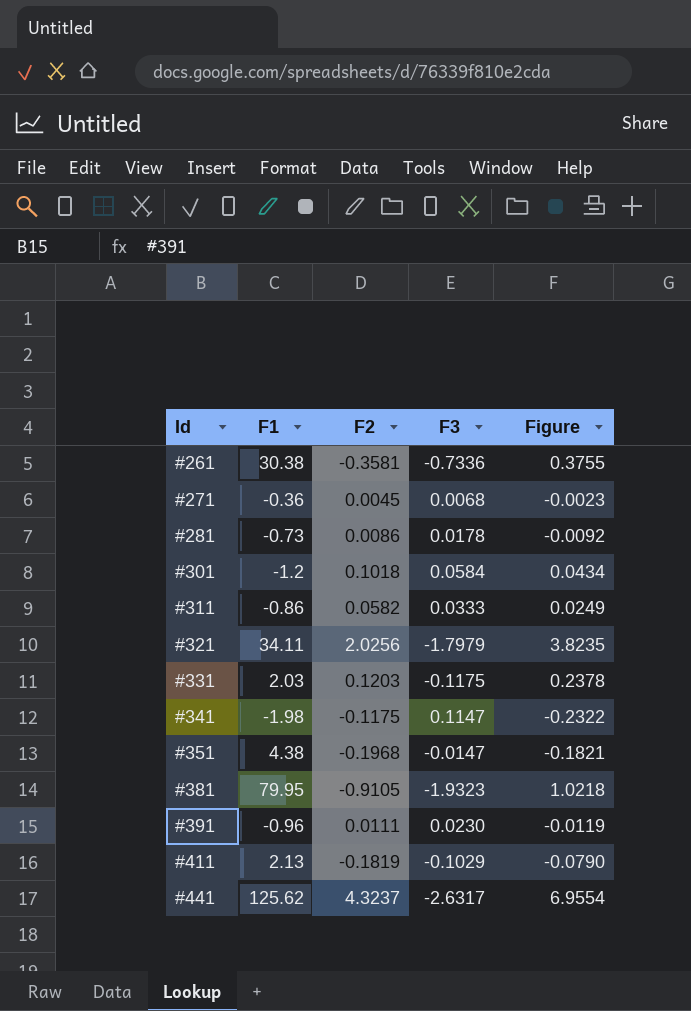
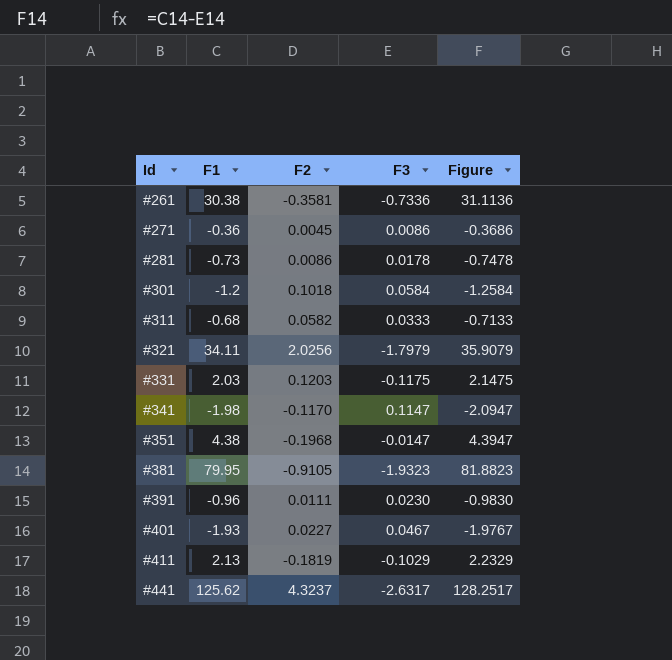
column Figure | formula: [F2] - [F3] -> [F1] - [F3]
#271 | F3: 0.0068 -> 0.0086
#311 | F1: -0.86 -> -0.68
#341 | F2: -0.1175 -> -0.1170
row #401: none -> -1.93 | 0.0227 | 0.0467 | -1.9767

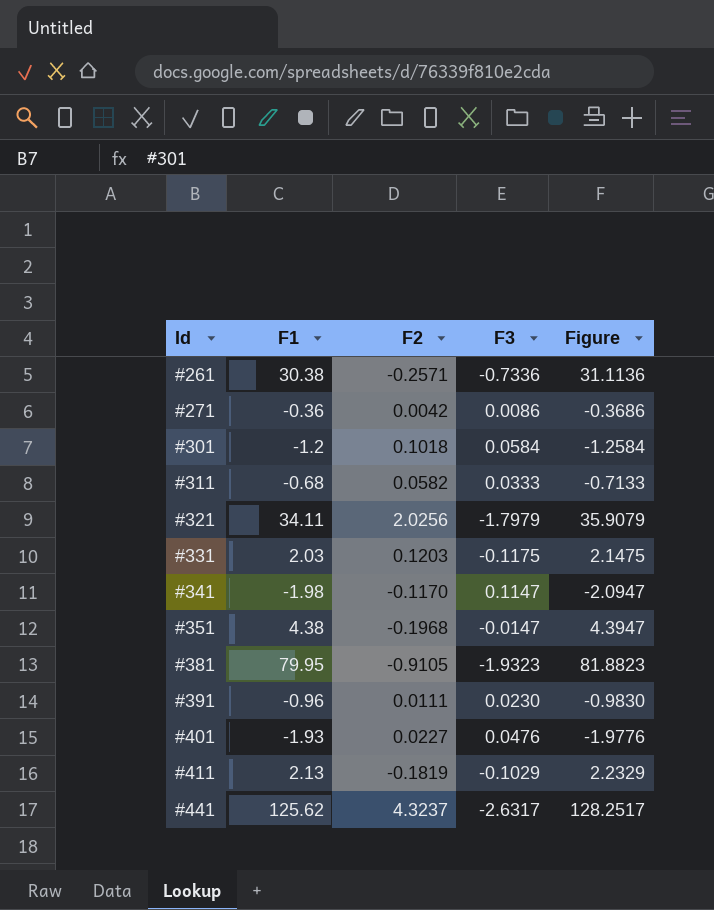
row #281: -0.73 | 0.0086 | 0.0178 | -0.7478 -> none
#261 | F2: -0.3581 -> -0.2571
#271 | F2: 0.0045 -> 0.0042
#401 | F3: 0.0467 -> 0.0476
#401 | Figure: -1.9767 -> -1.9776

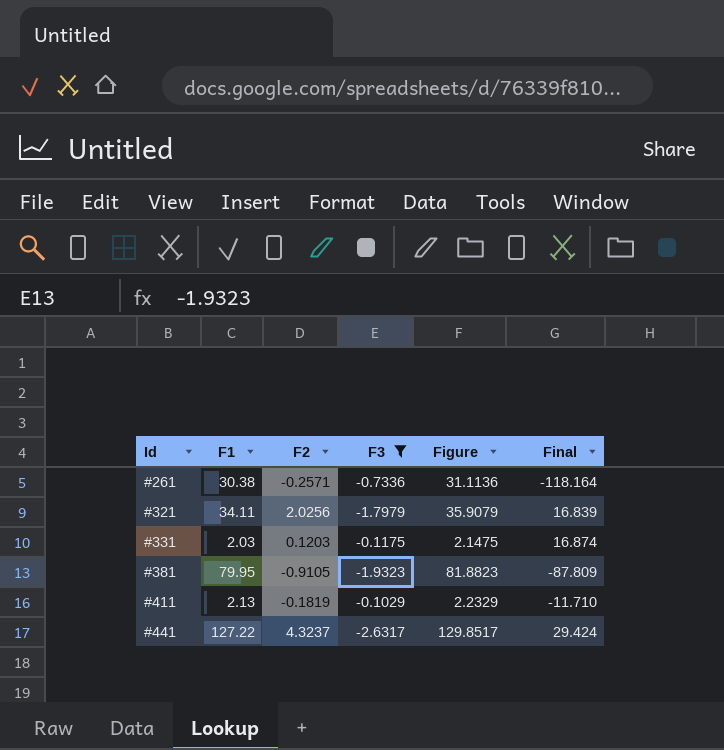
filter: none -> F3 <= -0.1029
column Final | formula: none -> [F1] / [F2]
#441 | F1: 125.62 -> 127.22
#441 | Figure: 128.2517 -> 129.8517

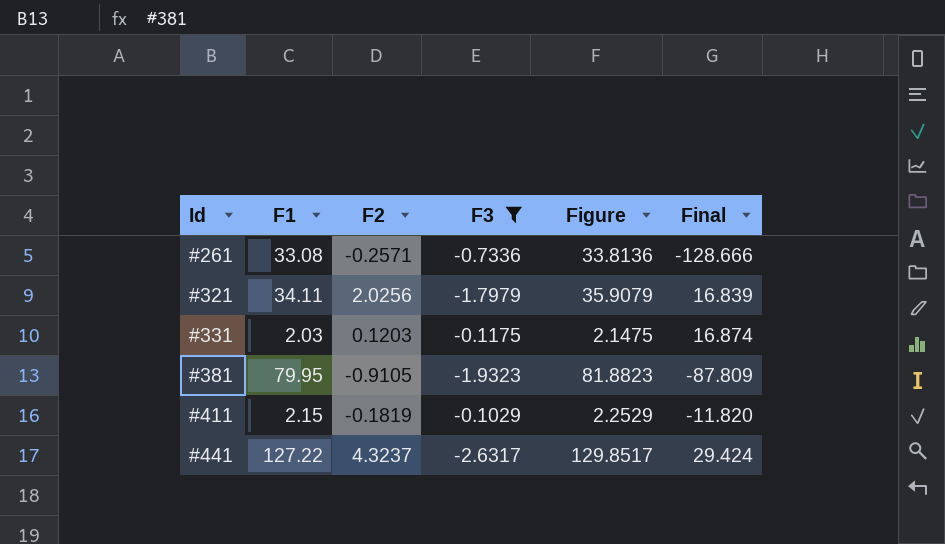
#261 | F1: 30.38 -> 33.08
#261 | Figure: 31.1136 -> 33.8136
#261 | Final: -118.164 -> -128.666
#411 | F1: 2.13 -> 2.15
#411 | Figure: 2.2329 -> 2.2529
#411 | Final: -11.710 -> -11.820

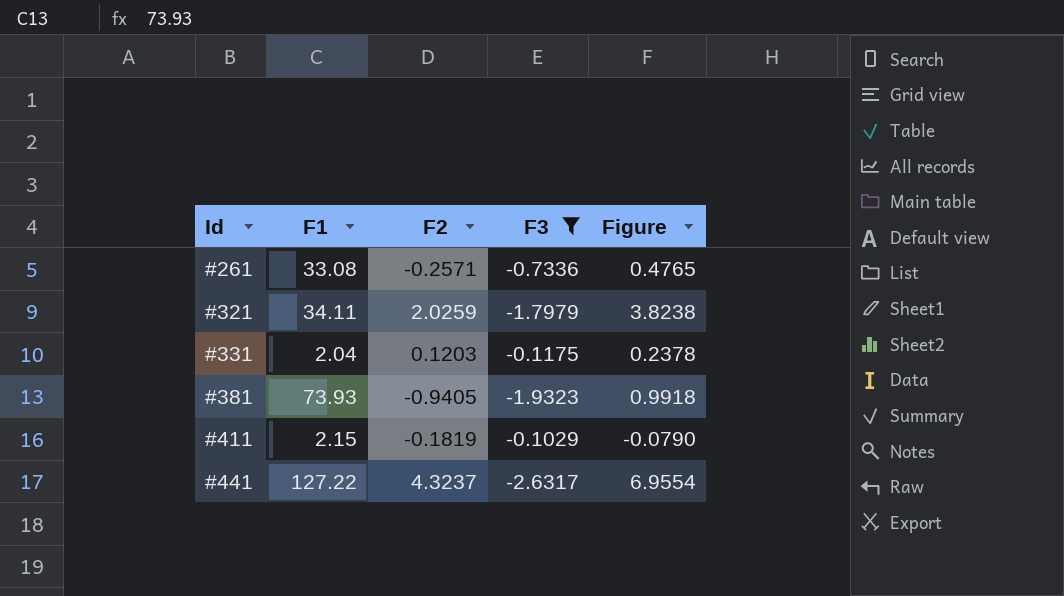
column Final | formula: [F1] / [F2] -> none
column Figure | formula: [F1] - [F3] -> [F2] - [F3]
#321 | F2: 2.0256 -> 2.0259
#331 | F1: 2.03 -> 2.04
#381 | F1: 79.95 -> 73.93
#381 | F2: -0.9105 -> -0.9405

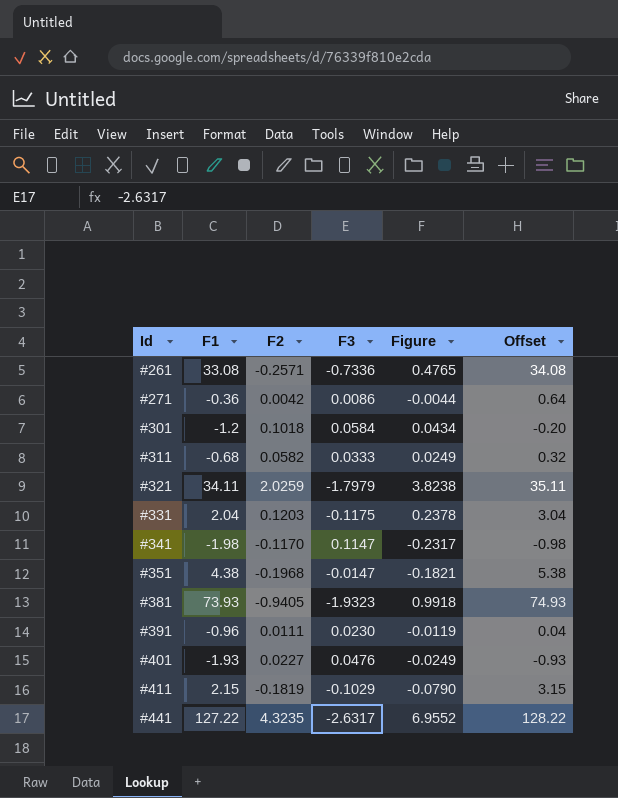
filter: F3 <= -0.1029 -> none
column Offset | formula: none -> [F1] + 1
#441 | F2: 4.3237 -> 4.3235
#441 | Figure: 6.9554 -> 6.9552

